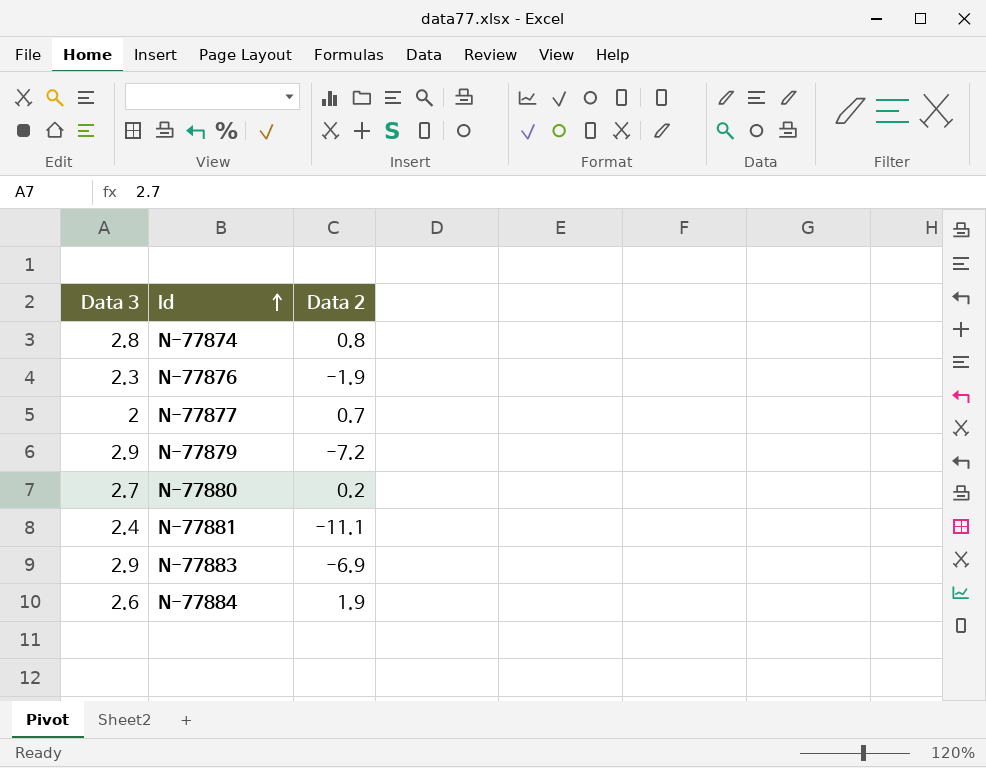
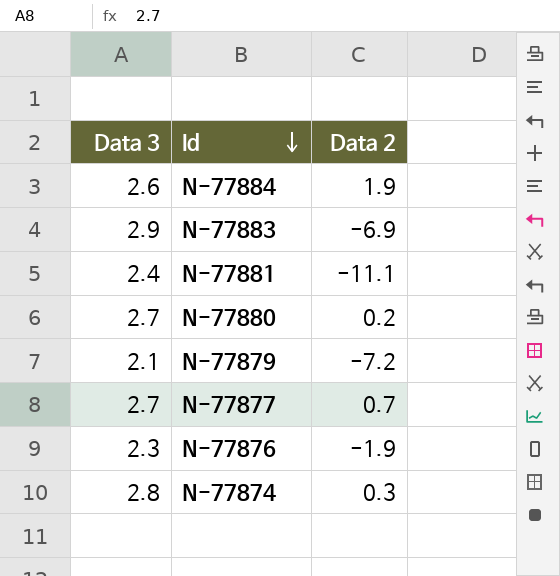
row order: Id ascending -> Id descending
N-77879 | Data 3: 2.9 -> 2.1
N-77877 | Data 3: 2 -> 2.7
N-77874 | Data 2: 0.8 -> 0.3

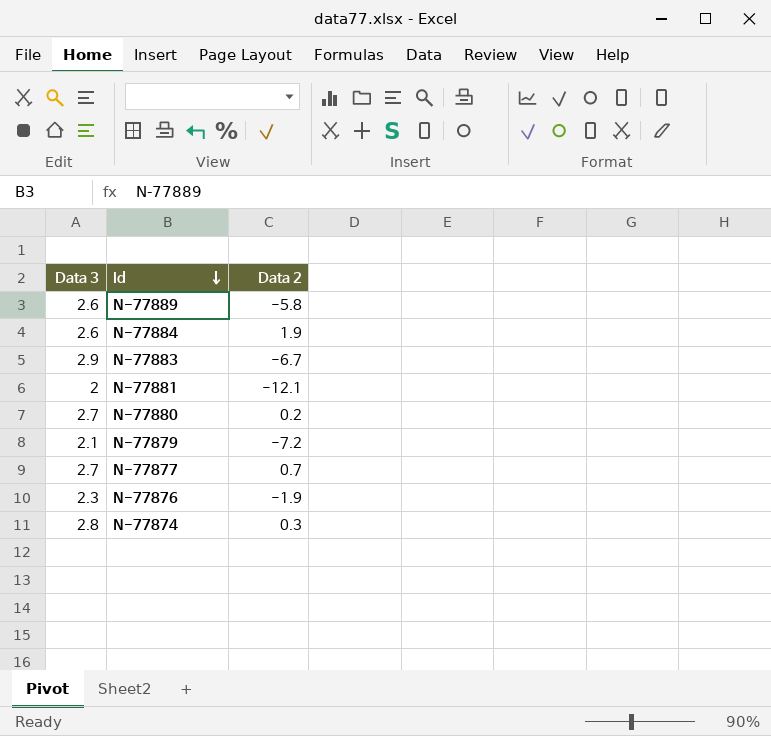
row N-77889: none -> 2.6 | -5.8
N-77883 | Data 2: -6.9 -> -6.7
N-77881 | Data 3: 2.4 -> 2
N-77881 | Data 2: -11.1 -> -12.1

